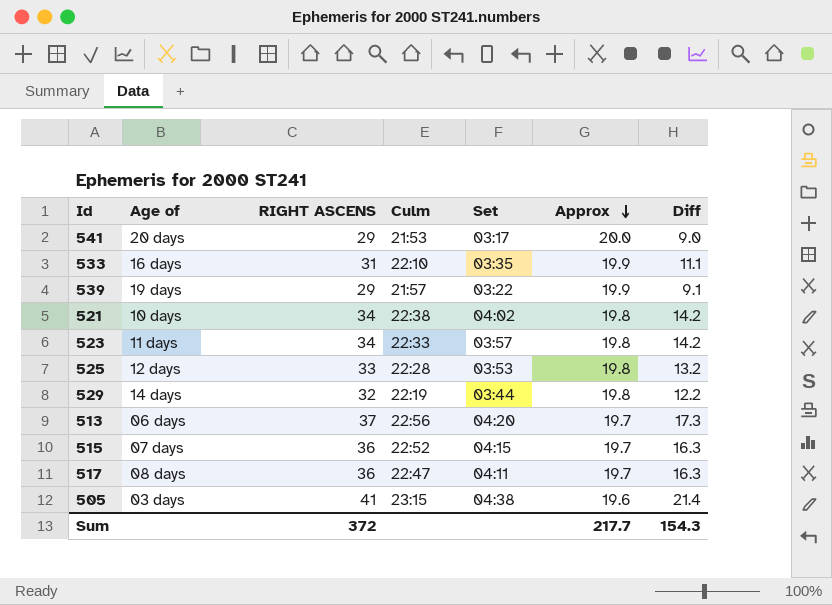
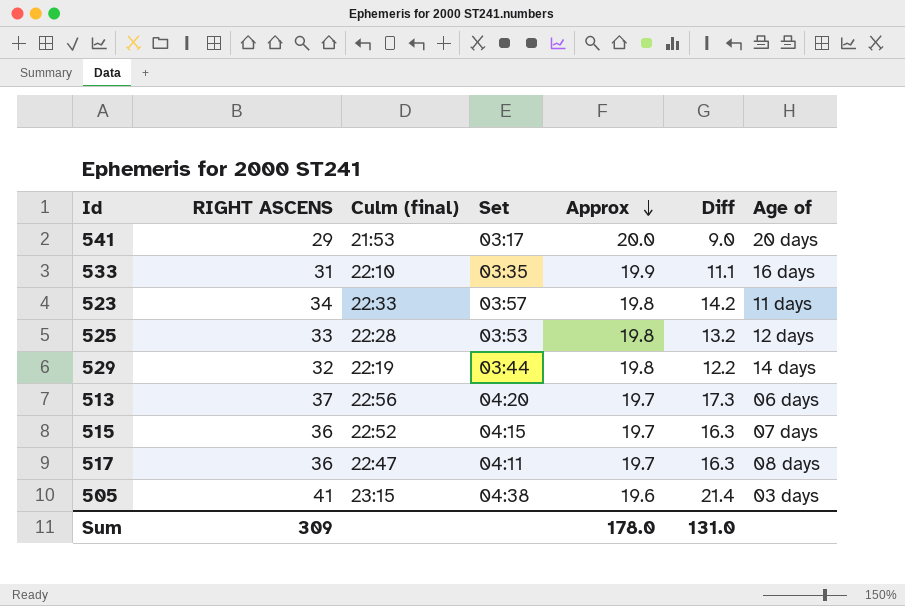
column name: Culm -> Culm (final)
column Age of | position: 2 -> 7
row 539: 19 days | 29 | 21:57 | 03:22 | 19.9 | 9.1 -> none
row 521: 10 days | 34 | 22:38 | 04:02 | 19.8 | 14.2 -> none
Sum | RIGHT ASCENS: 372 -> 309
Sum | Approx: 217.7 -> 178.0
Sum | Diff: 154.3 -> 131.0

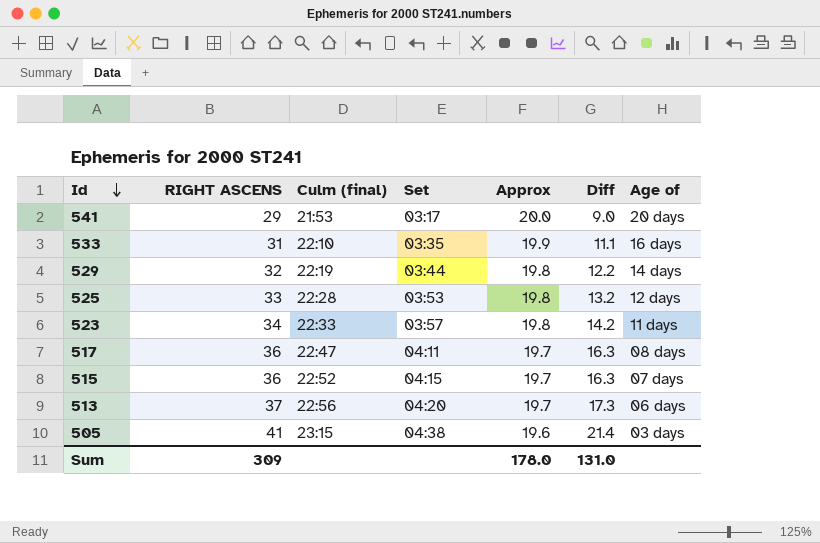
row order: Approx descending -> Id descending

